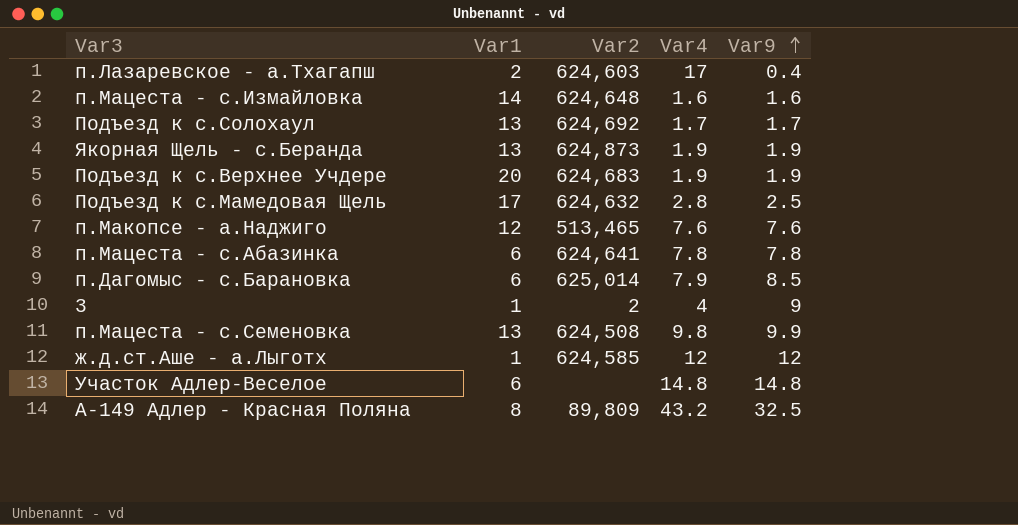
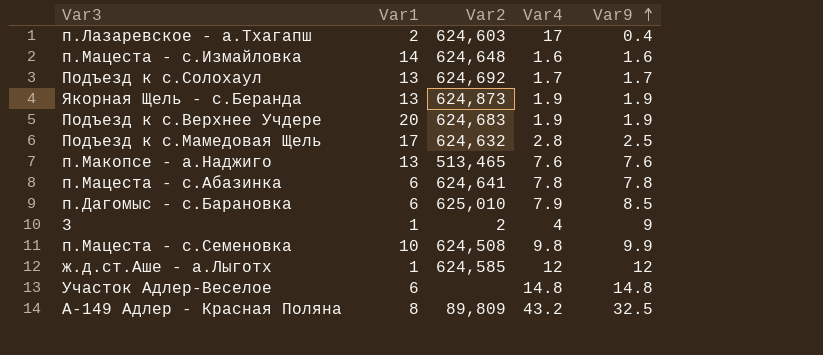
п.Макопсе - а.Наджиго | Var1: 12 -> 13
п.Дагомыс - с.Барановка | Var2: 625,014 -> 625,010
п.Мацеста - с.Семеновка | Var1: 13 -> 10

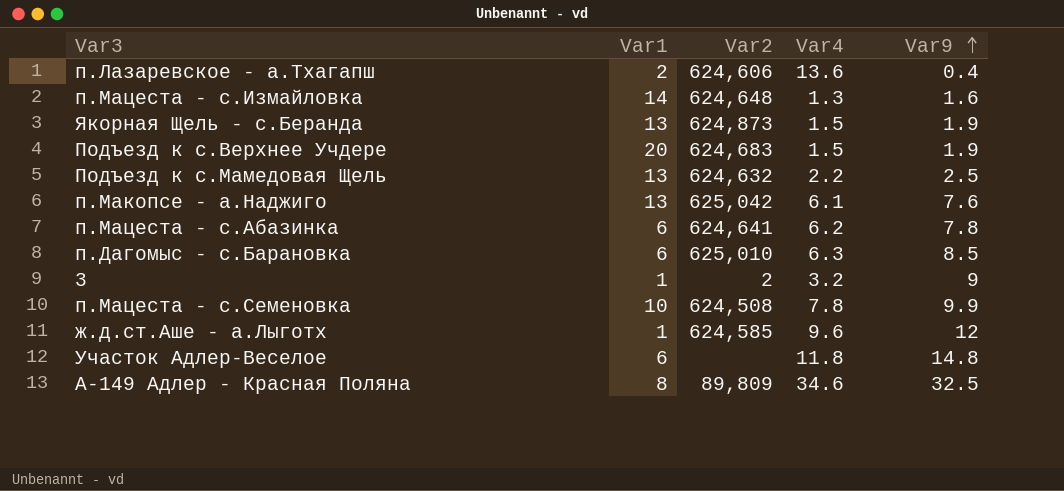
row Подъезд к с.Солохаул: 13 | 624,692 | 1.7 | 1.7 -> none
п.Лазаревское - а.Тхагапш | Var2: 624,603 -> 624,606
п.Лазаревское - а.Тхагапш | Var4: 17 -> 13.6
п.Мацеста - с.Измайловка | Var4: 1.6 -> 1.3
Якорная Щель - с.Беранда | Var4: 1.9 -> 1.5
Подъезд к с.Верхнее Учдере | Var4: 1.9 -> 1.5
Подъезд к с.Мамедовая Щель | Var1: 17 -> 13
Подъезд к с.Мамедовая Щель | Var4: 2.8 -> 2.2
п.Макопсе - а.Наджиго | Var2: 513,465 -> 625,042
п.Макопсе - а.Наджиго | Var4: 7.6 -> 6.1
п.Мацеста - с.Абазинка | Var4: 7.8 -> 6.2
п.Дагомыс - с.Барановка | Var4: 7.9 -> 6.3
3 | Var4: 4 -> 3.2
п.Мацеста - с.Семеновка | Var4: 9.8 -> 7.8
ж.д.ст.Аше - а.Лыготх | Var4: 12 -> 9.6
Участок Адлер-Веселое | Var4: 14.8 -> 11.8
А-149 Адлер - Красная Поляна | Var4: 43.2 -> 34.6

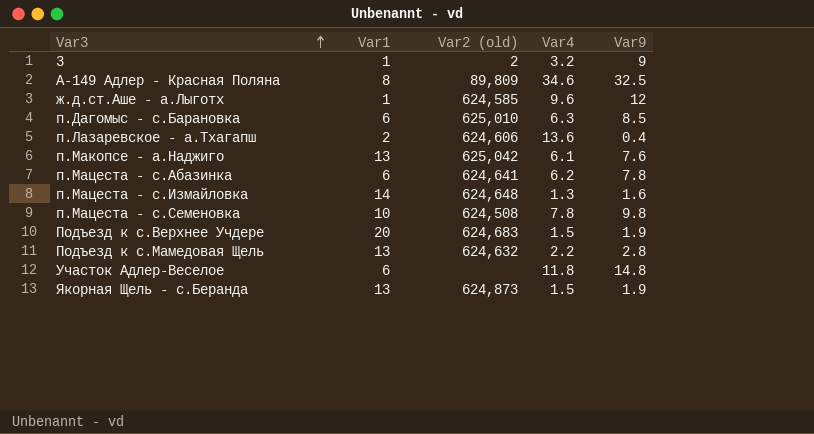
row order: Var9 ascending -> Var3 ascending
column name: Var2 -> Var2 (old)
п.Мацеста - с.Семеновка | Var9: 9.9 -> 9.8
Подъезд к с.Мамедовая Щель | Var9: 2.5 -> 2.8

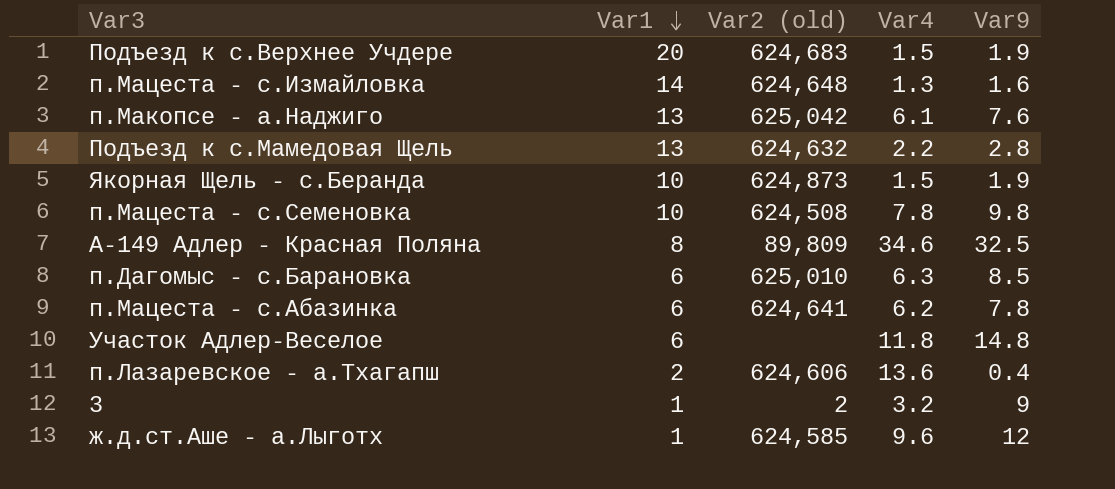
row order: Var3 ascending -> Var1 descending
Якорная Щель - с.Беранда | Var1: 13 -> 10

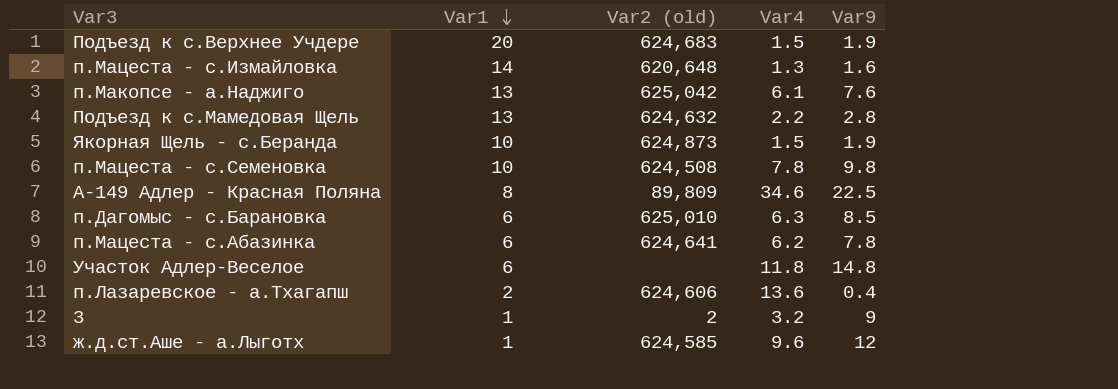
п.Мацеста - с.Измайловка | Var2 (old): 624,648 -> 620,648
А-149 Адлер - Красная Поляна | Var9: 32.5 -> 22.5

